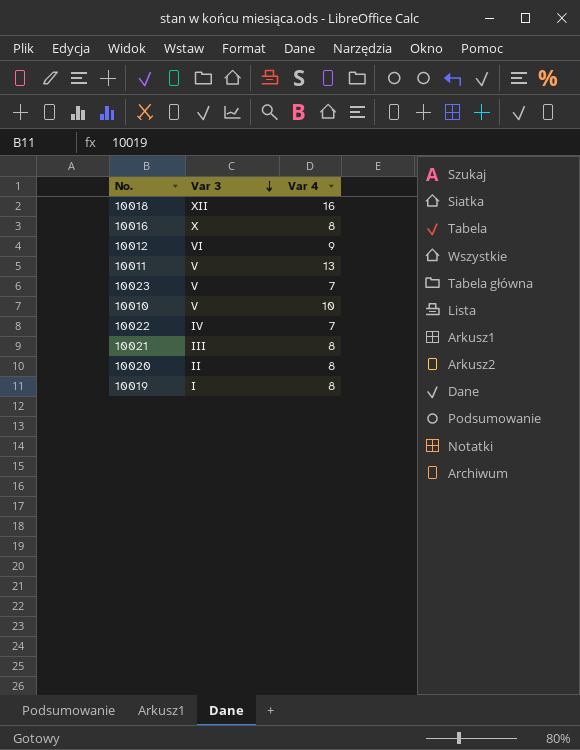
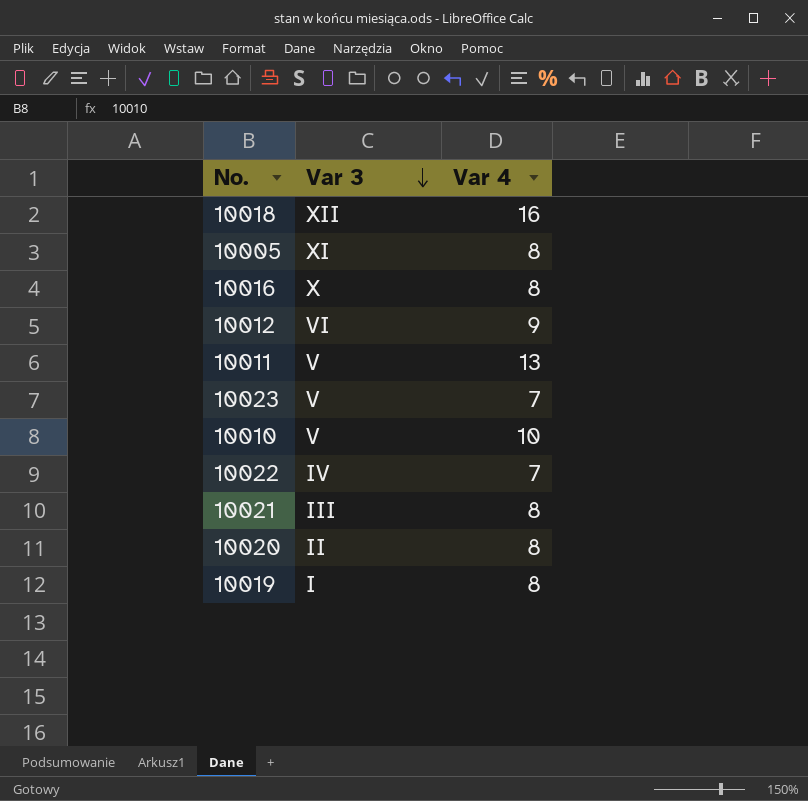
row 10005: none -> XI | 8

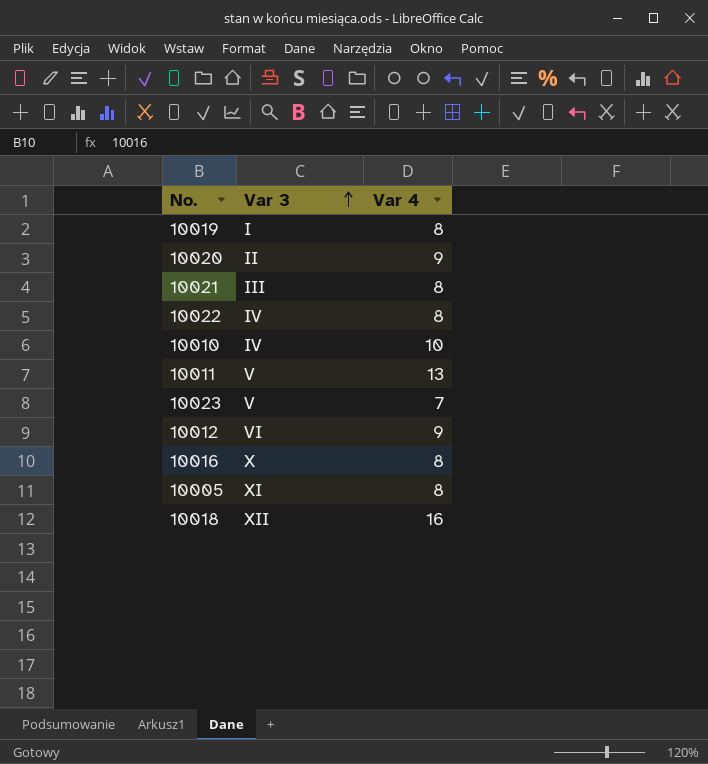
row order: Var 3 descending -> Var 3 ascending
10020 | Var 4: 8 -> 9
10022 | Var 4: 7 -> 8
10010 | Var 3: V -> IV

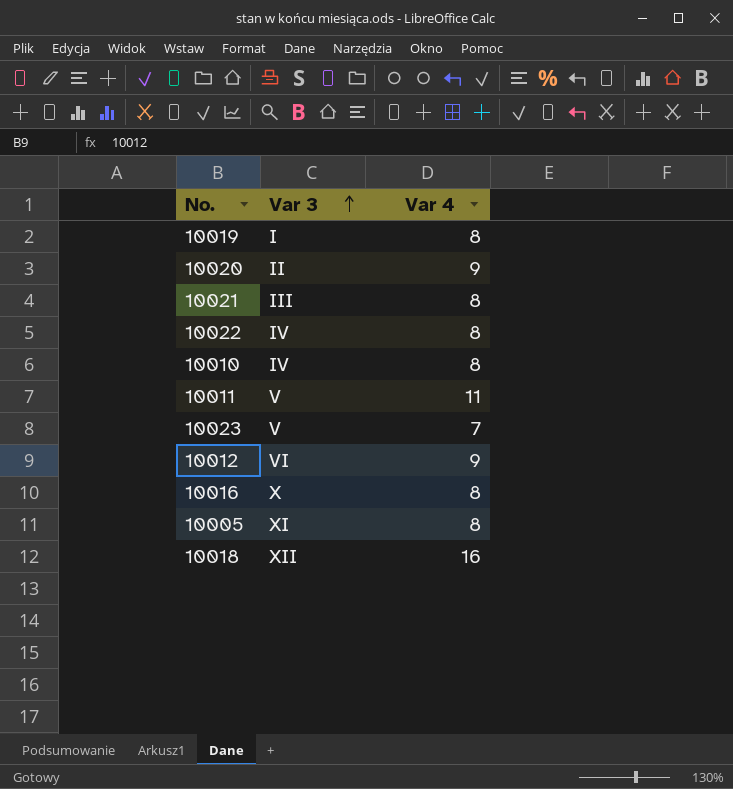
10010 | Var 4: 10 -> 8
10011 | Var 4: 13 -> 11

